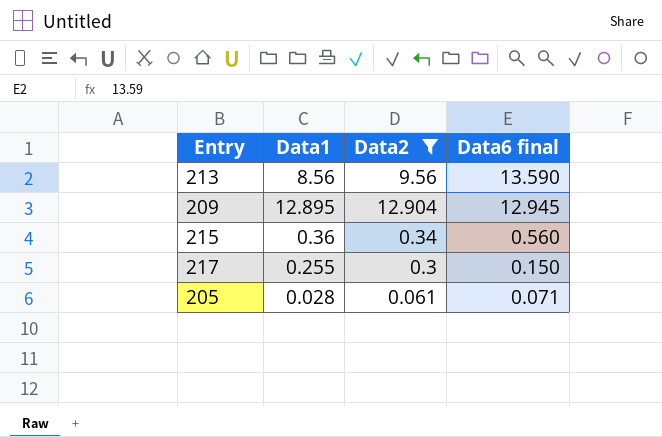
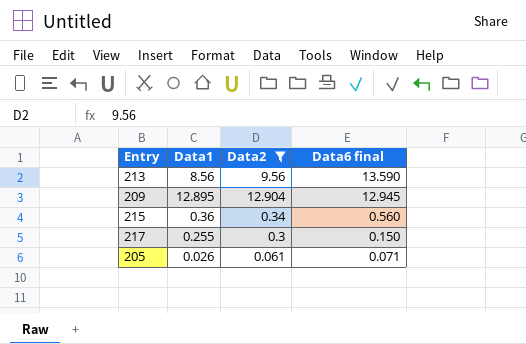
205 | Data1: 0.028 -> 0.026

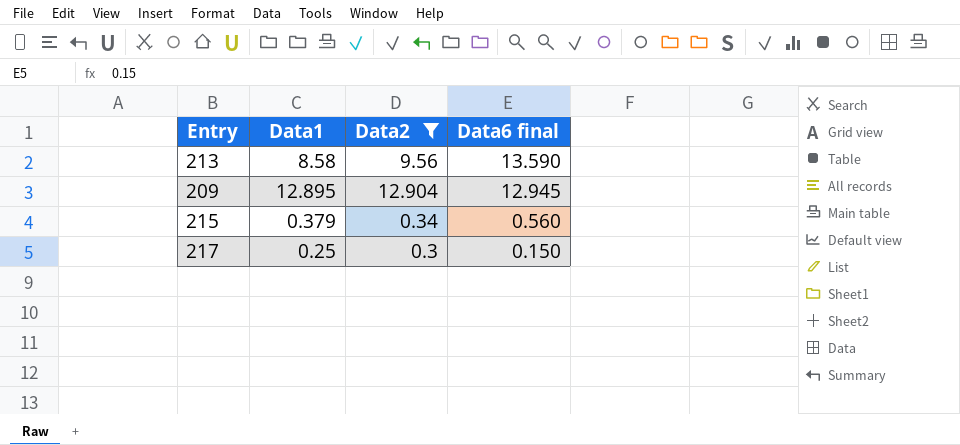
row 205: 0.026 | 0.061 | 0.071 -> none
213 | Data1: 8.56 -> 8.58
215 | Data1: 0.36 -> 0.379
217 | Data1: 0.255 -> 0.25

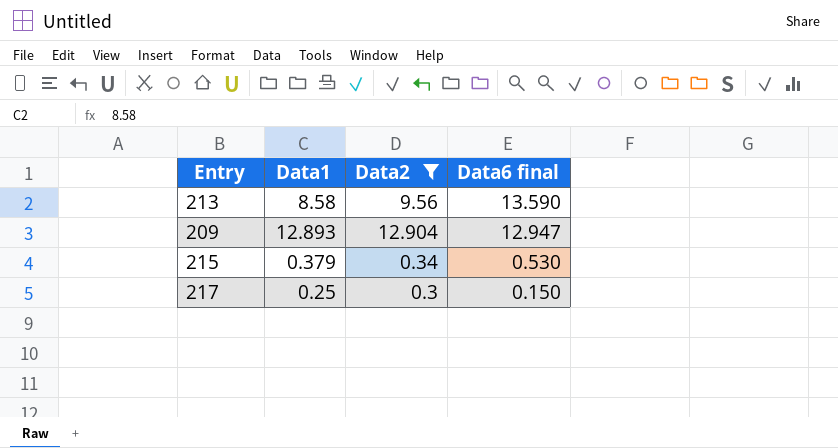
209 | Data1: 12.895 -> 12.893
209 | Data6 final: 12.945 -> 12.947
215 | Data6 final: 0.560 -> 0.530

